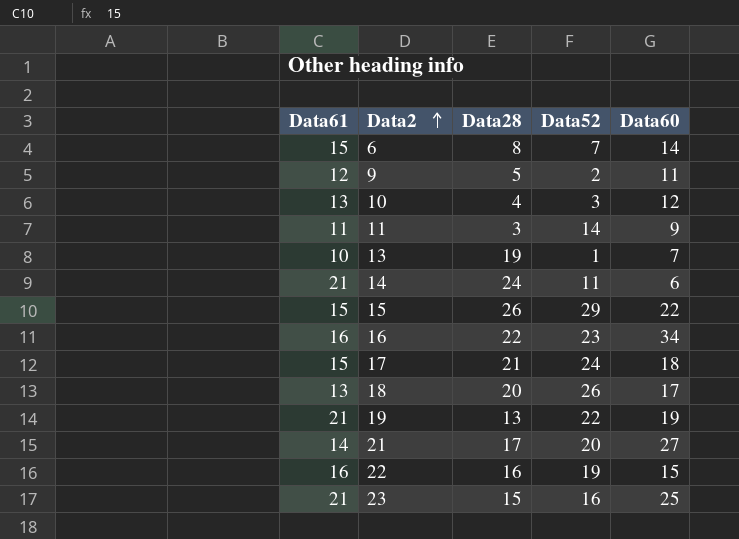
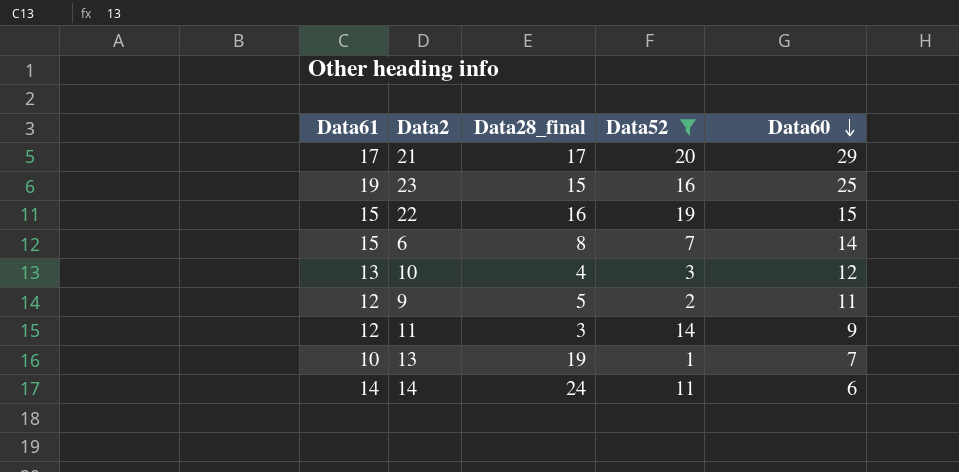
filter: none -> Data52 <= 20
row order: Data2 ascending -> Data60 descending
column name: Data28 -> Data28_final
21 | Data61: 14 -> 17
21 | Data60: 27 -> 29
23 | Data61: 21 -> 19
22 | Data61: 16 -> 15
11 | Data61: 11 -> 12
14 | Data61: 21 -> 14

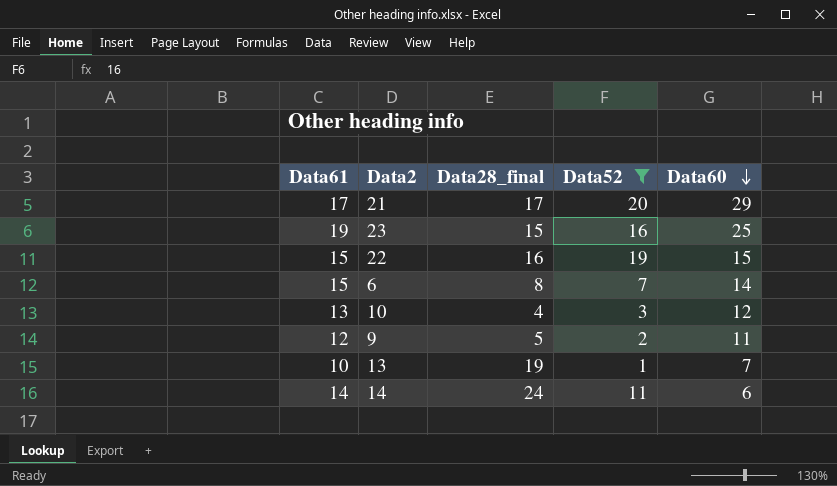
row 11: 12 | 3 | 14 | 9 -> none

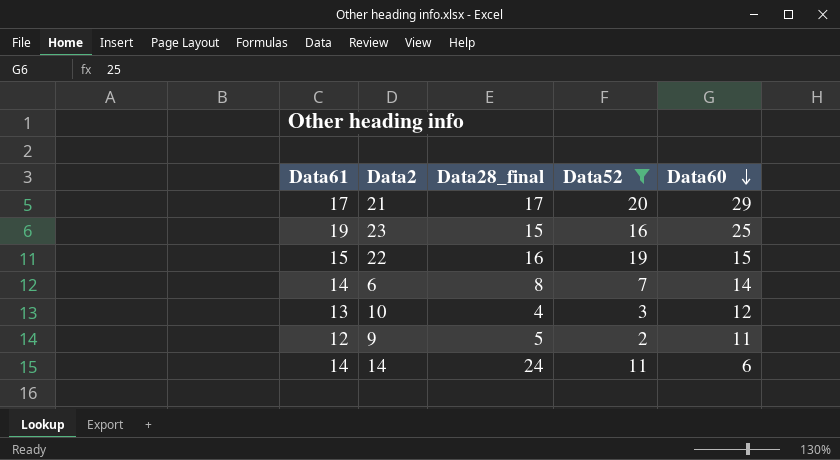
row 13: 10 | 19 | 1 | 7 -> none
6 | Data61: 15 -> 14

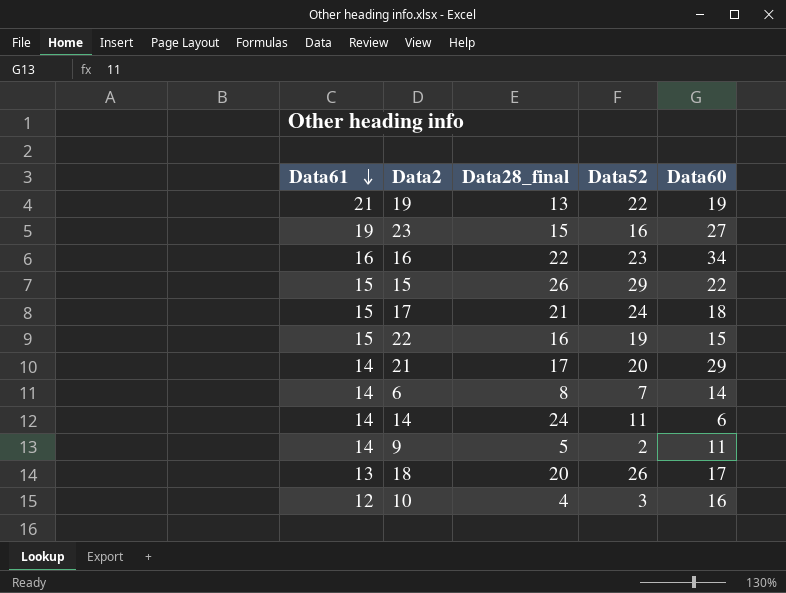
filter: Data52 <= 20 -> none
row order: Data60 descending -> Data61 descending
23 | Data60: 25 -> 27
21 | Data61: 17 -> 14
9 | Data61: 12 -> 14
10 | Data61: 13 -> 12
10 | Data60: 12 -> 16

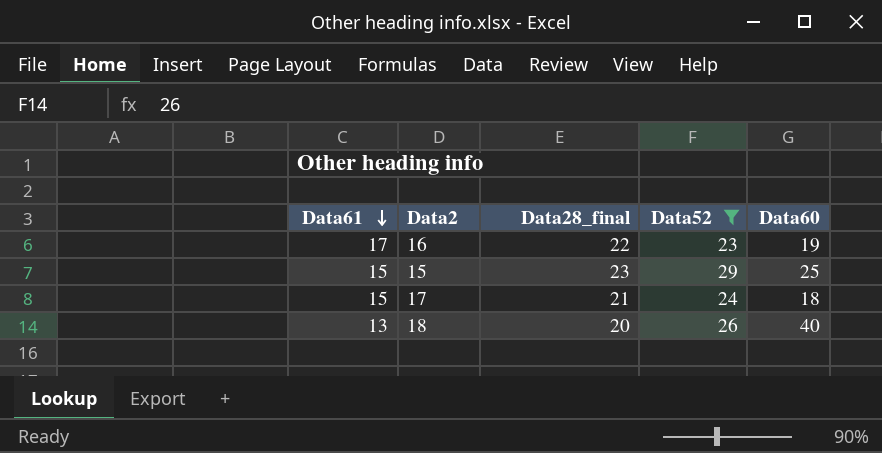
filter: none -> Data52 >= 23
16 | Data61: 16 -> 17
16 | Data60: 34 -> 19
15 | Data28_final: 26 -> 23
15 | Data60: 22 -> 25
18 | Data60: 17 -> 40

